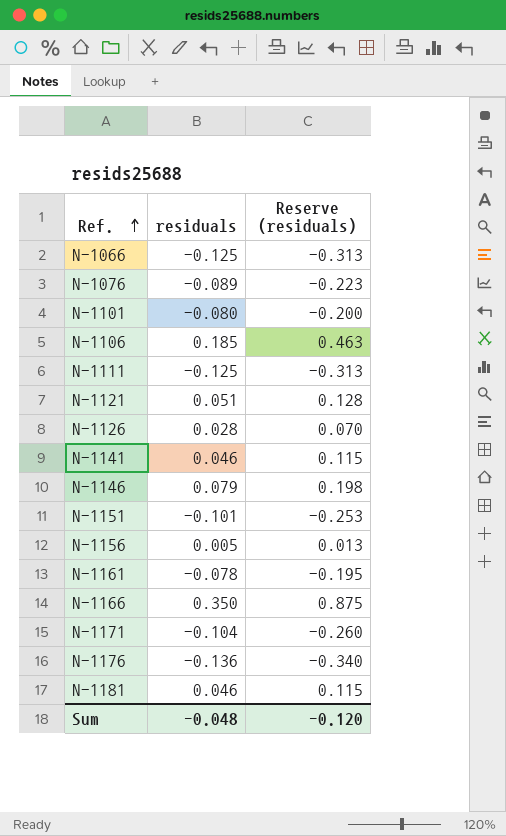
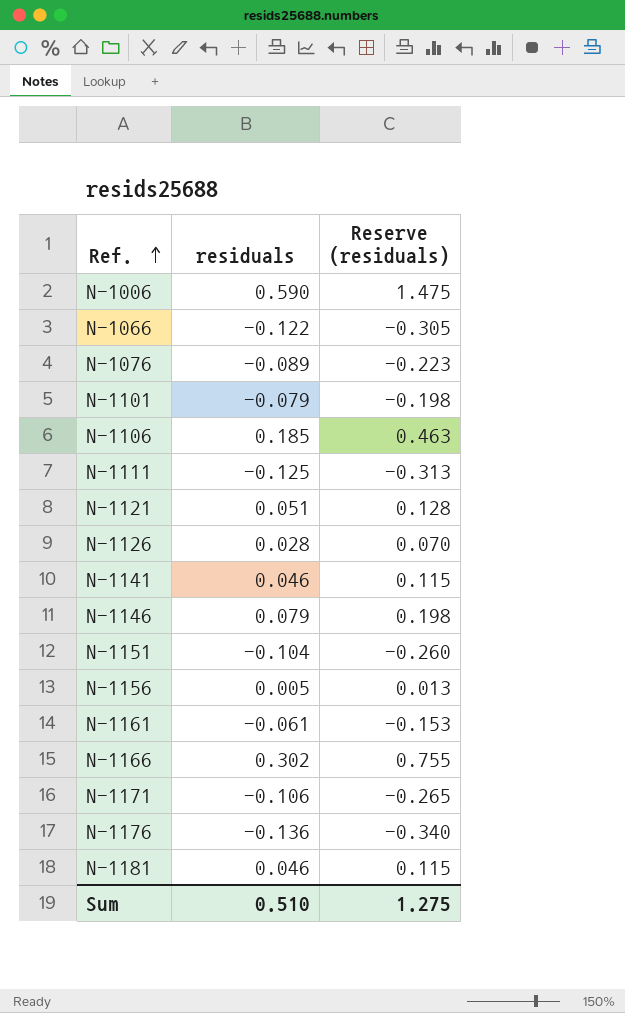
row N-1006: none -> 0.590 | 1.475
N-1066 | residuals: -0.125 -> -0.122
N-1066 | Reserve (residuals): -0.313 -> -0.305
N-1101 | residuals: -0.080 -> -0.079
N-1101 | Reserve (residuals): -0.200 -> -0.198
N-1151 | residuals: -0.101 -> -0.104
N-1151 | Reserve (residuals): -0.253 -> -0.260
N-1161 | residuals: -0.078 -> -0.061
N-1161 | Reserve (residuals): -0.195 -> -0.153
N-1166 | residuals: 0.350 -> 0.302
N-1166 | Reserve (residuals): 0.875 -> 0.755
N-1171 | residuals: -0.104 -> -0.106
N-1171 | Reserve (residuals): -0.260 -> -0.265
Sum | residuals: -0.048 -> 0.510
Sum | Reserve (residuals): -0.120 -> 1.275

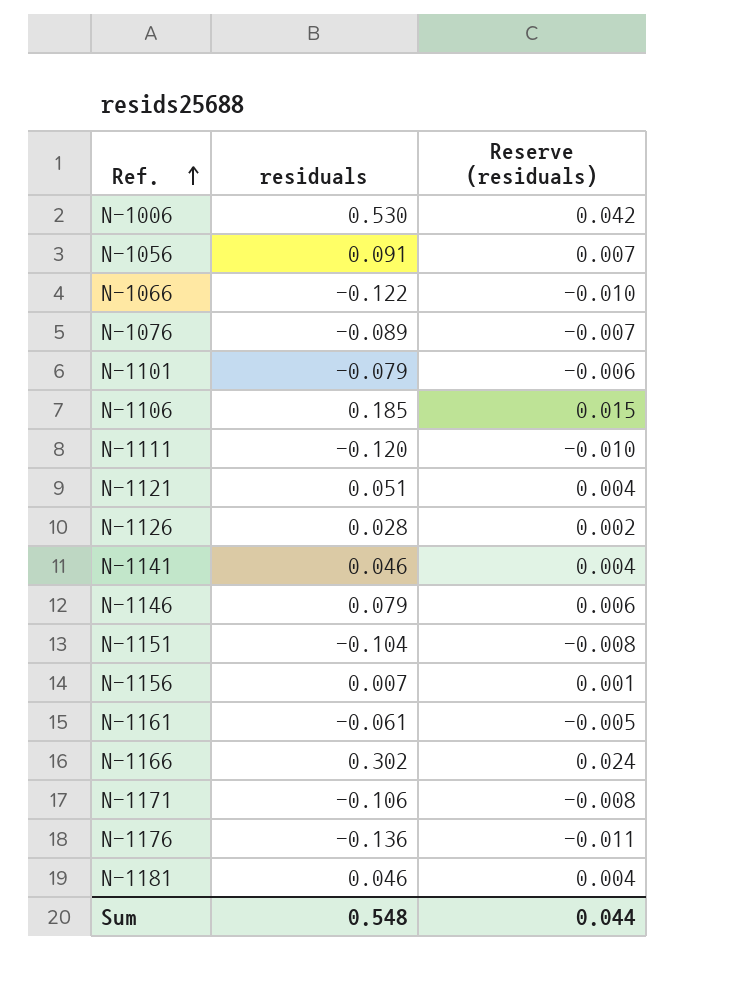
column Reserve (residuals) | formula: [residuals] * 2.5 -> [residuals] * 0.08
N-1006 | residuals: 0.590 -> 0.530
row N-1056: none -> 0.091 | 0.007
N-1111 | residuals: -0.125 -> -0.120
N-1156 | residuals: 0.005 -> 0.007
Sum | residuals: 0.510 -> 0.548
Sum | Reserve (residuals): 1.275 -> 0.044

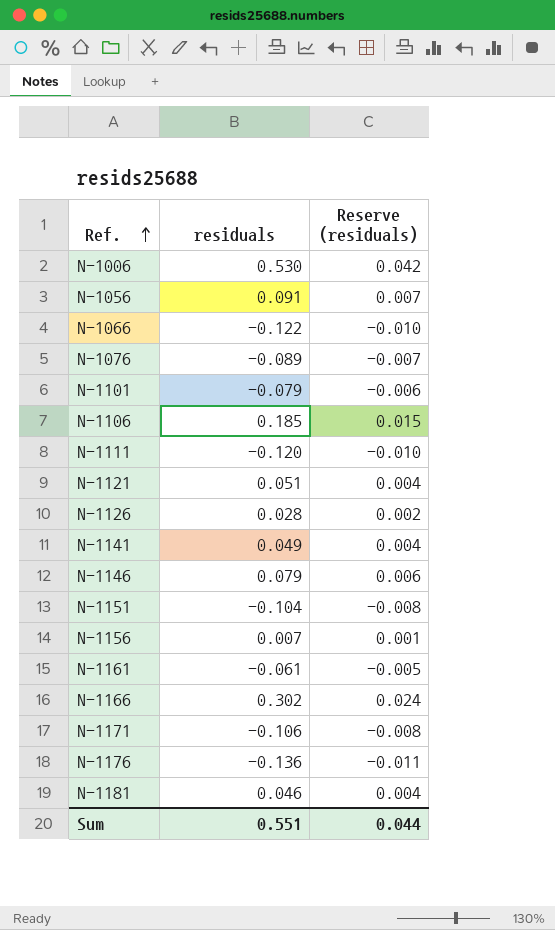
N-1141 | residuals: 0.046 -> 0.049
Sum | residuals: 0.548 -> 0.551

